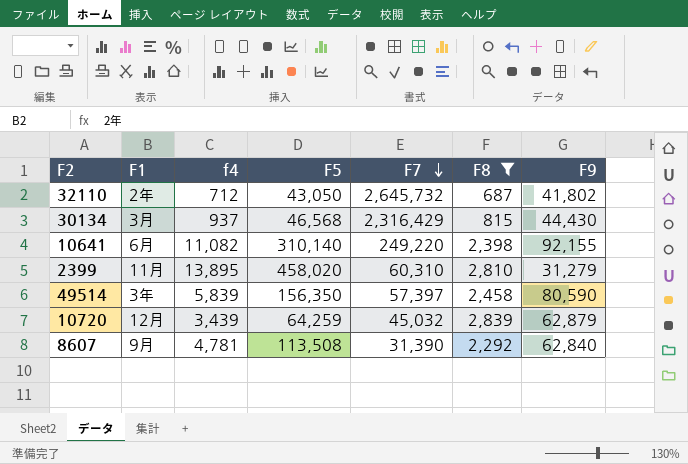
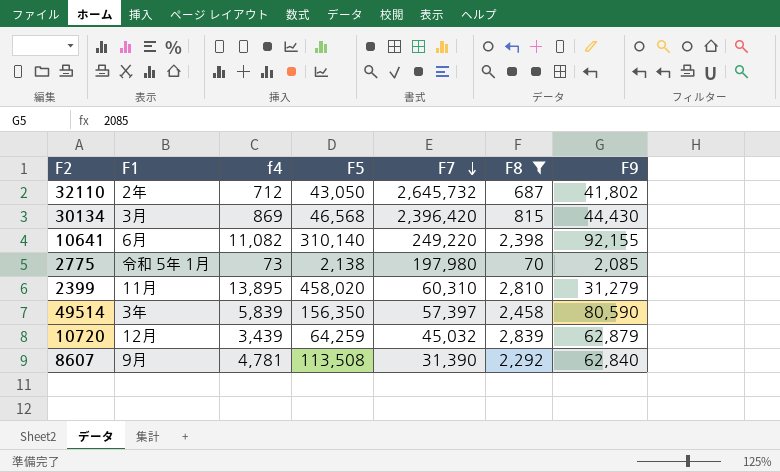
30134 | f4: 937 -> 869
30134 | F7: 2,316,429 -> 2,396,420
row 2775: none -> 令和 5年 1月 | 73 | 2,138 | 197,980 | 70 | 2,085

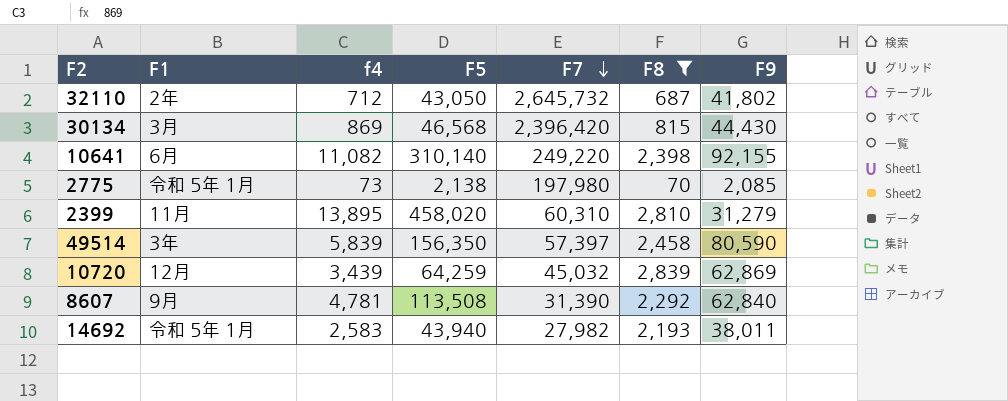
10720 | F9: 62,879 -> 62,869
row 14692: none -> 令和 5年 1月 | 2,583 | 43,940 | 27,982 | 2,193 | 38,011

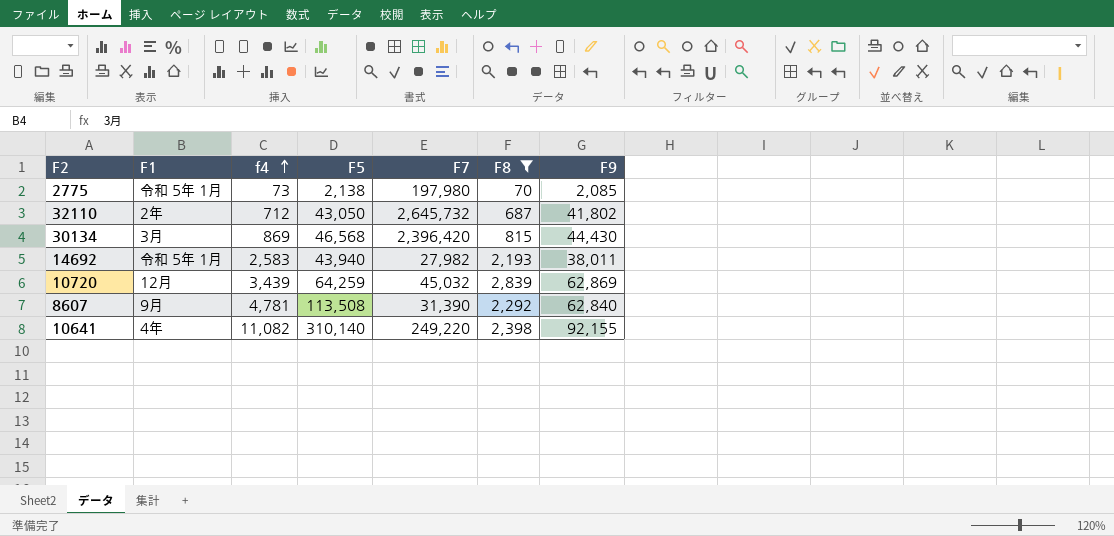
row order: F7 descending -> f4 ascending
row 2399: 11月 | 13,895 | 458,020 | 60,310 | 2,810 | 31,279 -> none
row 49514: 3年 | 5,839 | 156,350 | 57,397 | 2,458 | 80,590 -> none
10641 | F1: 6月 -> 4年

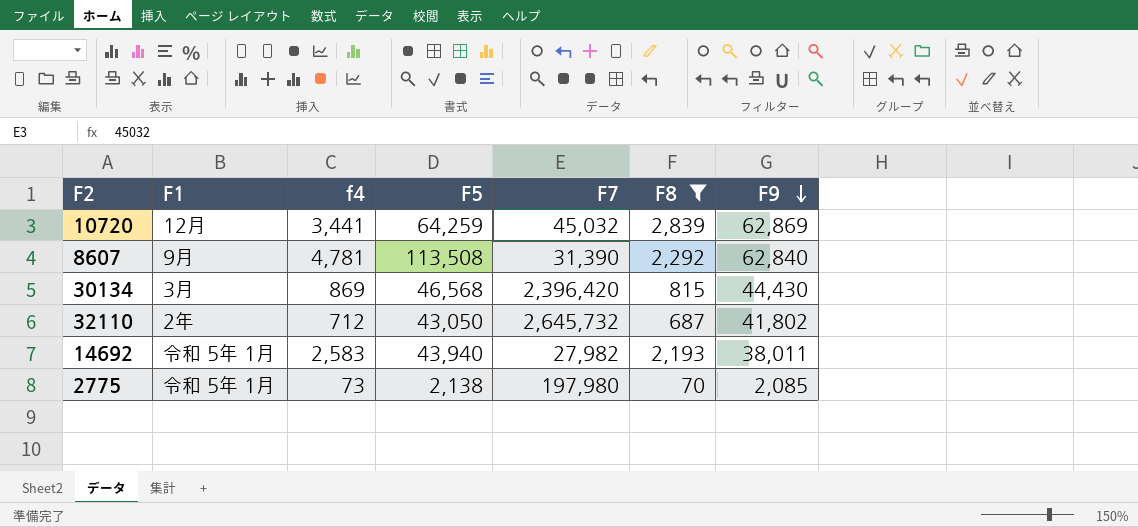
row order: f4 ascending -> F9 descending
row 10641: 4年 | 11,082 | 310,140 | 249,220 | 2,398 | 92,155 -> none
10720 | f4: 3,439 -> 3,441

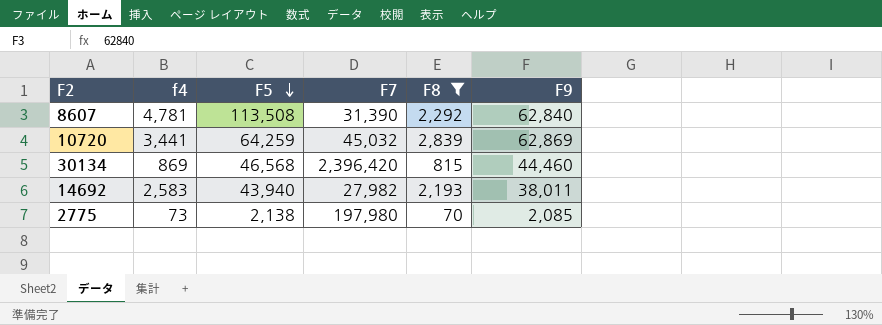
row order: F9 descending -> F5 descending
column F1 | position: 2 -> none
row 32110: 2年 | 712 | 43,050 | 2,645,732 | 687 | 41,802 -> none
30134 | F9: 44,430 -> 44,460

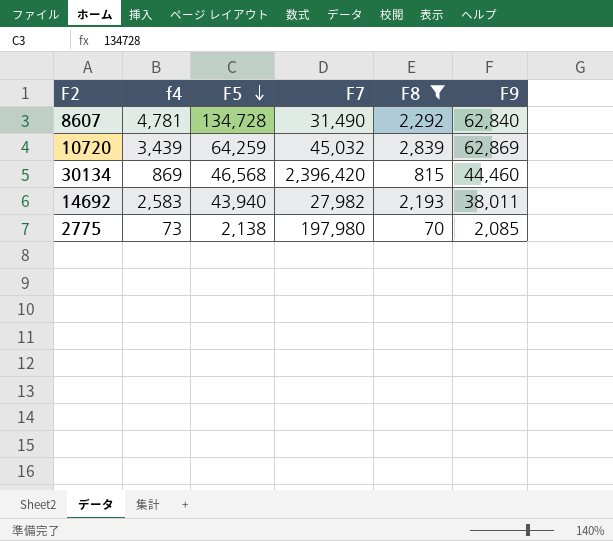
8607 | F5: 113,508 -> 134,728
8607 | F7: 31,390 -> 31,490
10720 | f4: 3,441 -> 3,439

